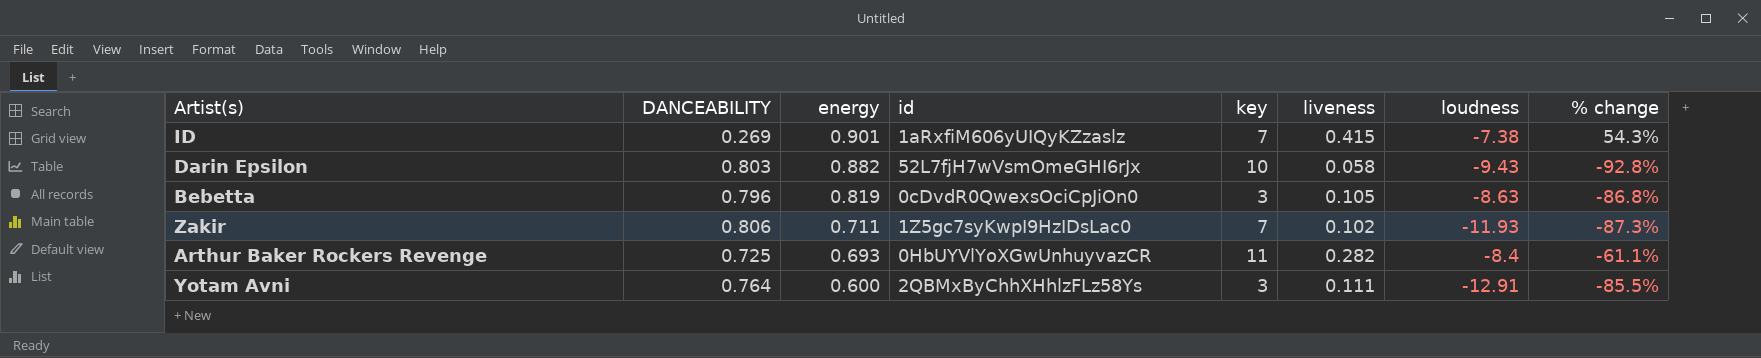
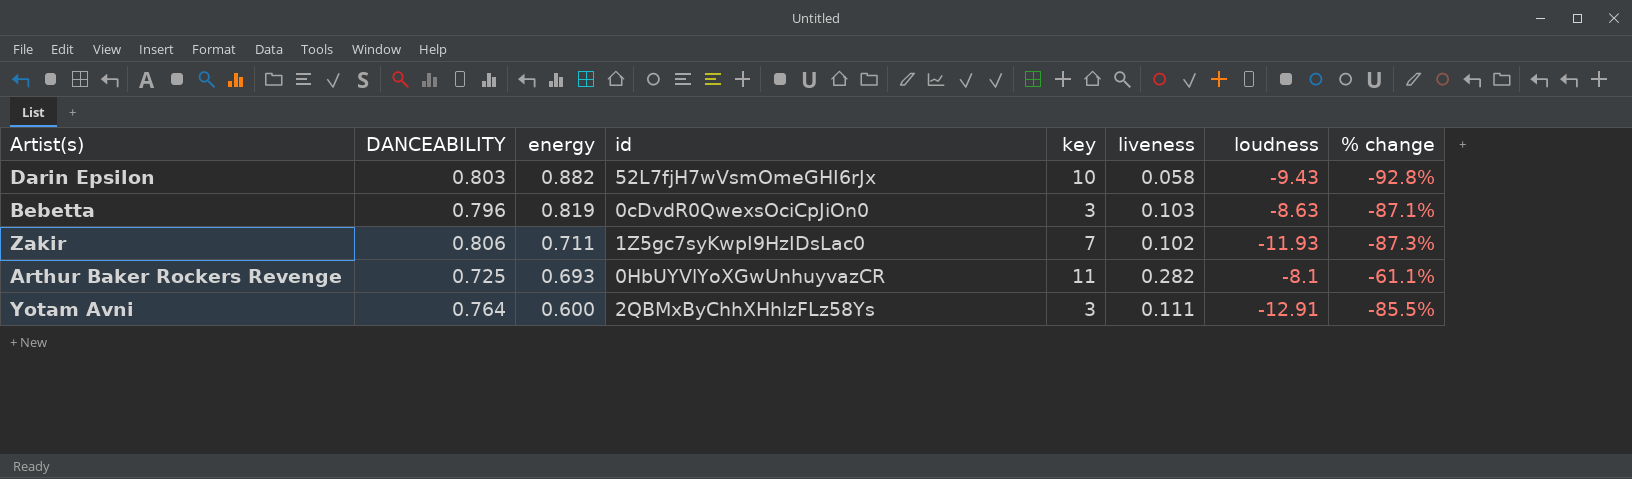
row ID: 0.269 | 0.901 | 1aRxfiM606yUIQyKZzaslz | 7 | 0.415 | -7.38 | 54.3% -> none
Bebetta | liveness: 0.105 -> 0.103
Bebetta | % change: -86.8% -> -87.1%
Arthur Baker Rockers Revenge | loudness: -8.4 -> -8.1

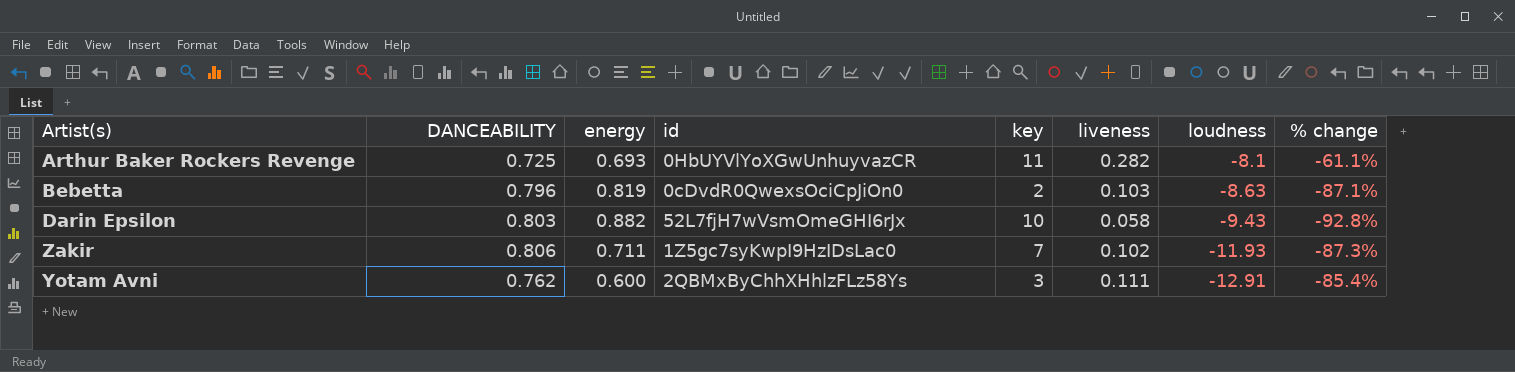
row order: energy descending -> loudness descending
Bebetta | key: 3 -> 2
Yotam Avni | DANCEABILITY: 0.764 -> 0.762
Yotam Avni | % change: -85.5% -> -85.4%

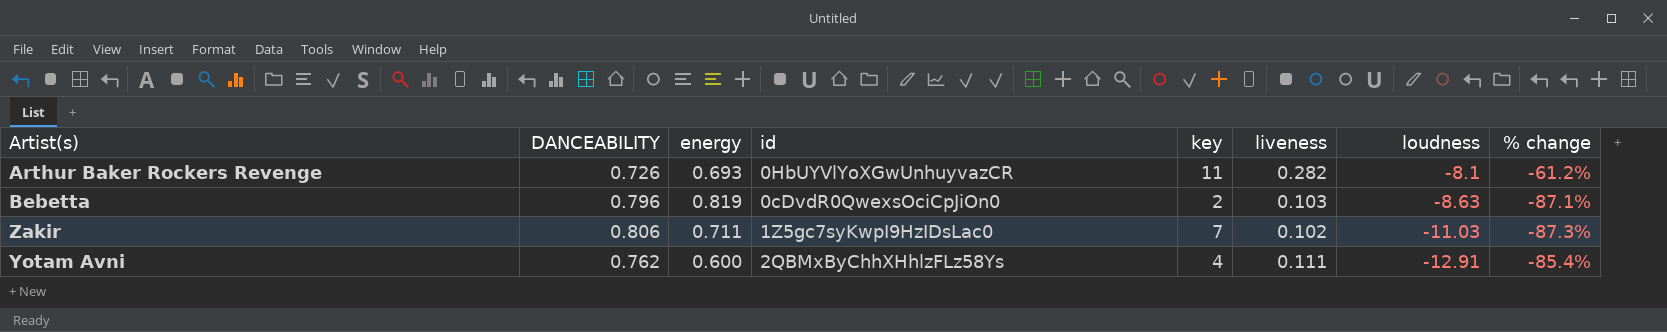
row Darin Epsilon: 0.803 | 0.882 | 52L7fjH7wVsmOmeGHI6rJx | 10 | 0.058 | -9.43 | -92.8% -> none
Arthur Baker Rockers Revenge | DANCEABILITY: 0.725 -> 0.726
Arthur Baker Rockers Revenge | % change: -61.1% -> -61.2%
Zakir | loudness: -11.93 -> -11.03
Yotam Avni | key: 3 -> 4

